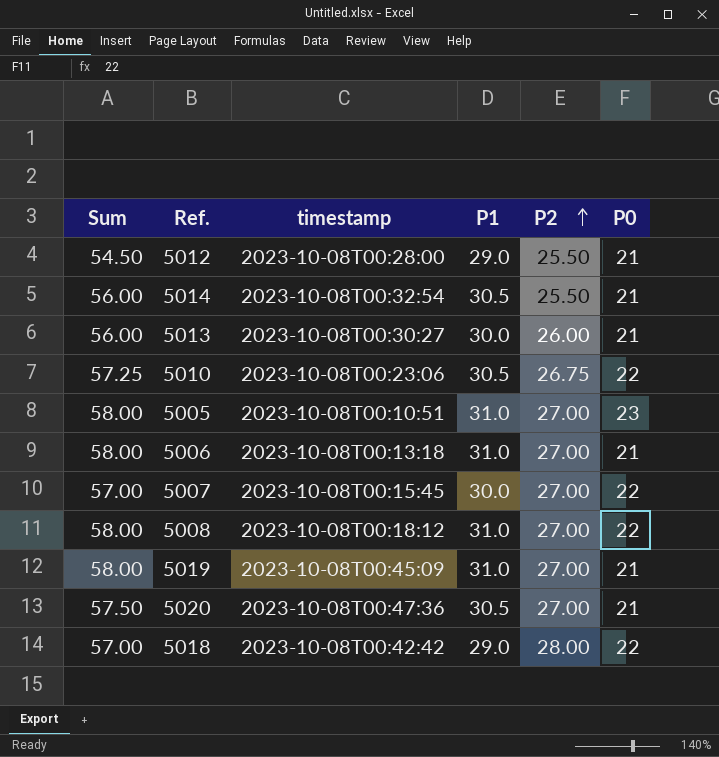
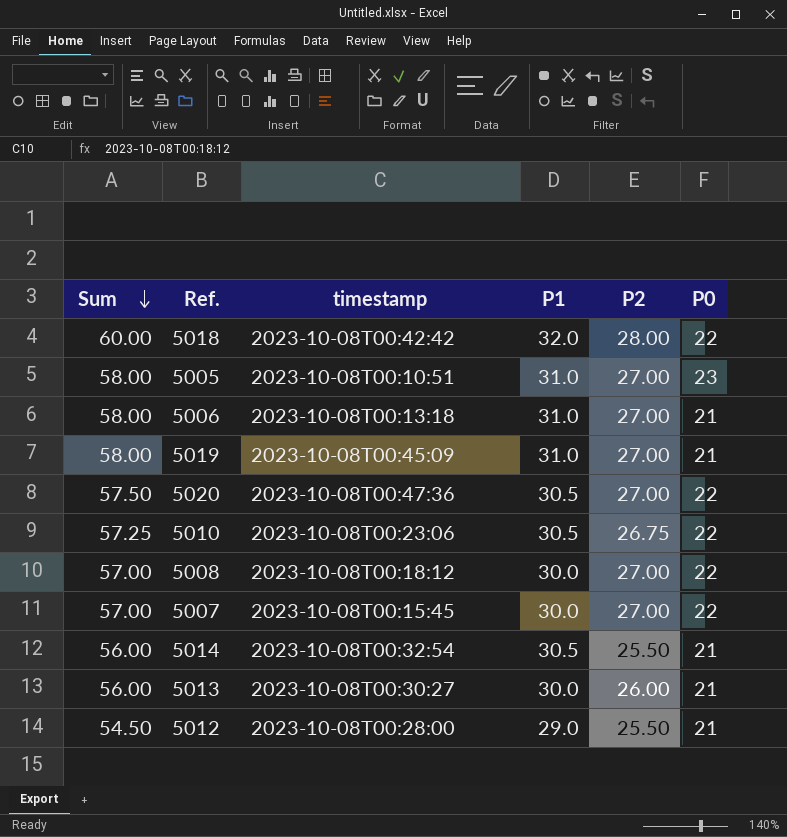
row order: P2 ascending -> Sum descending
5018 | Sum: 57.00 -> 60.00
5018 | P1: 29.0 -> 32.0
5020 | P0: 21 -> 22
5008 | Sum: 58.00 -> 57.00
5008 | P1: 31.0 -> 30.0

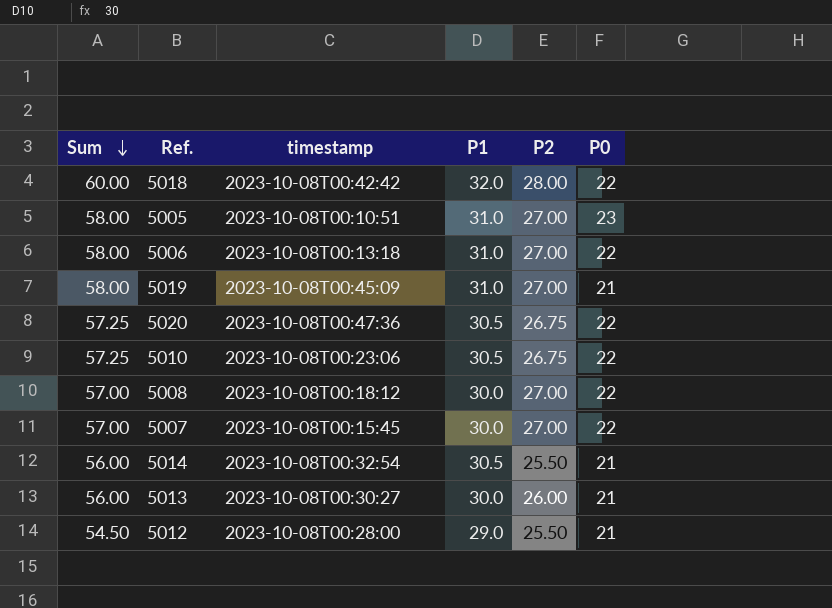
5006 | P0: 21 -> 22
5020 | Sum: 57.50 -> 57.25
5020 | P2: 27.00 -> 26.75

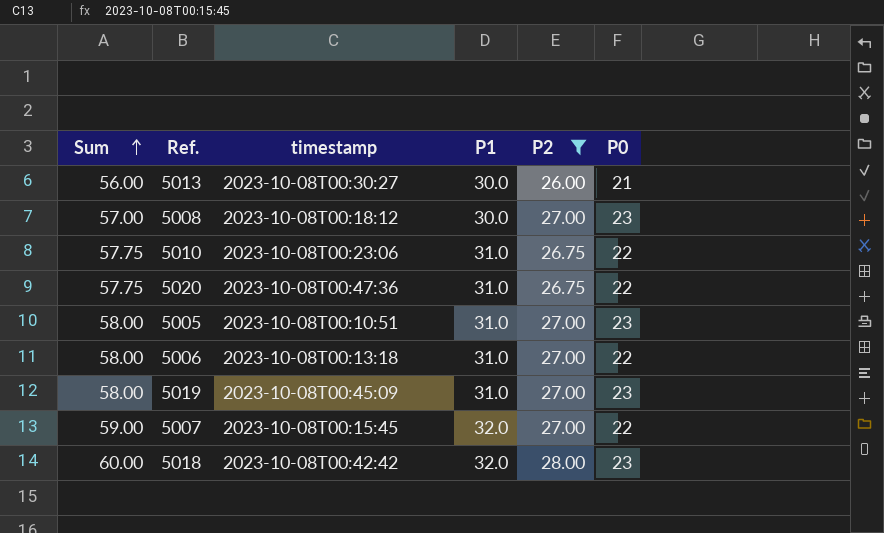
filter: none -> P2 != 25.50
row order: Sum descending -> Sum ascending
5008 | P0: 22 -> 23
5010 | Sum: 57.25 -> 57.75
5010 | P1: 30.5 -> 31.0
5020 | Sum: 57.25 -> 57.75
5020 | P1: 30.5 -> 31.0
5019 | P0: 21 -> 23
5007 | Sum: 57.00 -> 59.00
5007 | P1: 30.0 -> 32.0
5018 | P0: 22 -> 23

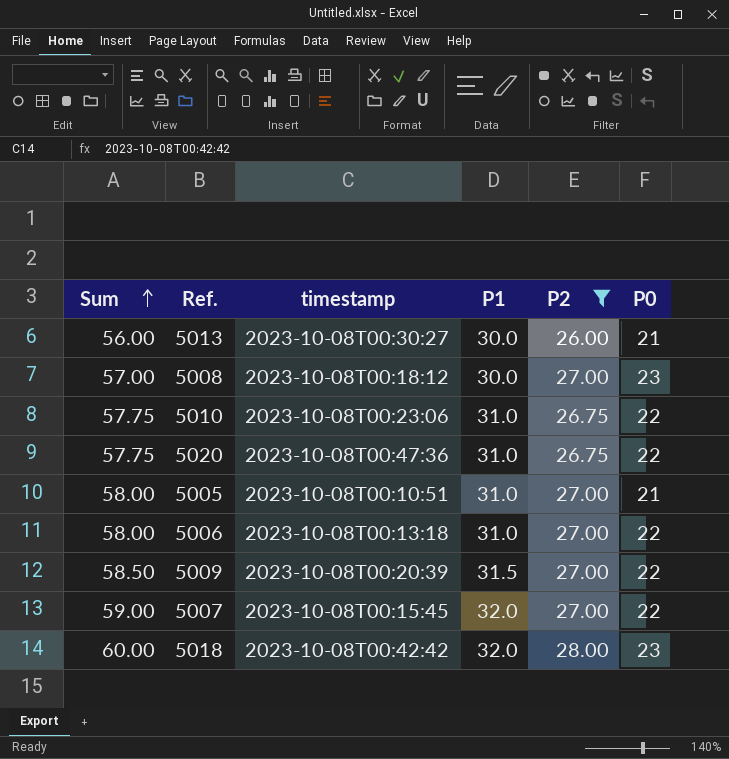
row 5019: 58.00 | 2023-10-08T00:45:09 | 31.0 | 27.00 | 23 -> none
5005 | P0: 23 -> 21
row 5009: none -> 58.50 | 2023-10-08T00:20:39 | 31.5 | 27.00 | 22

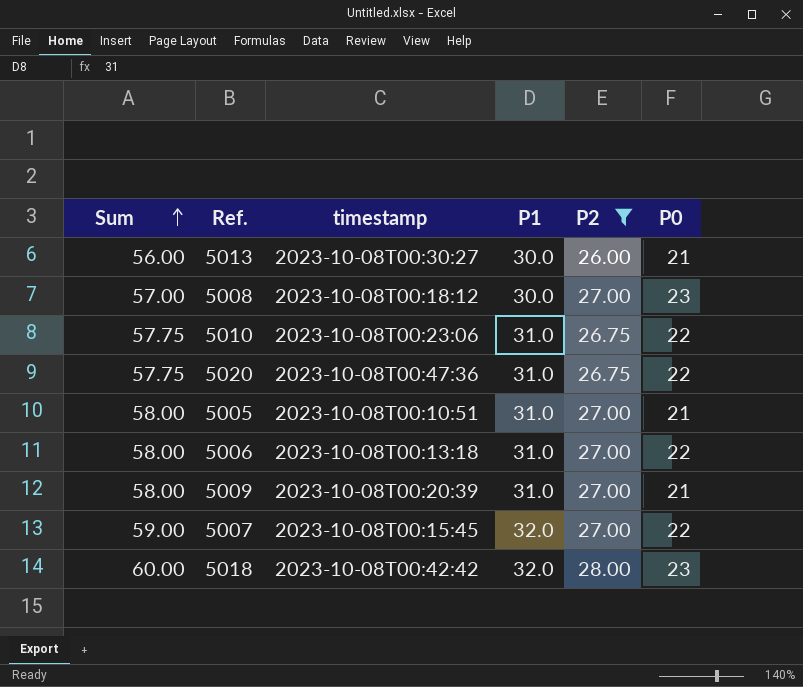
5009 | Sum: 58.50 -> 58.00
5009 | P1: 31.5 -> 31.0
5009 | P0: 22 -> 21

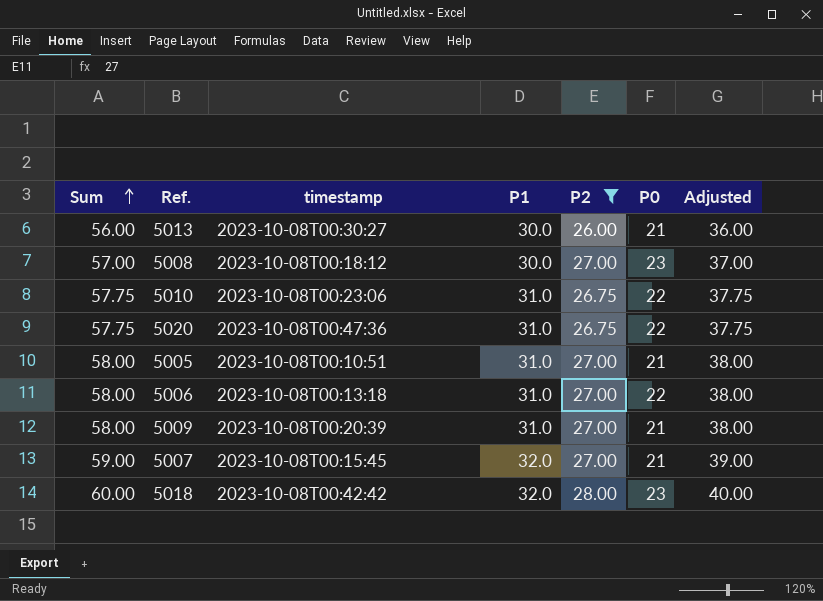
column Adjusted | formula: none -> [Sum] - 20
5007 | P0: 22 -> 21

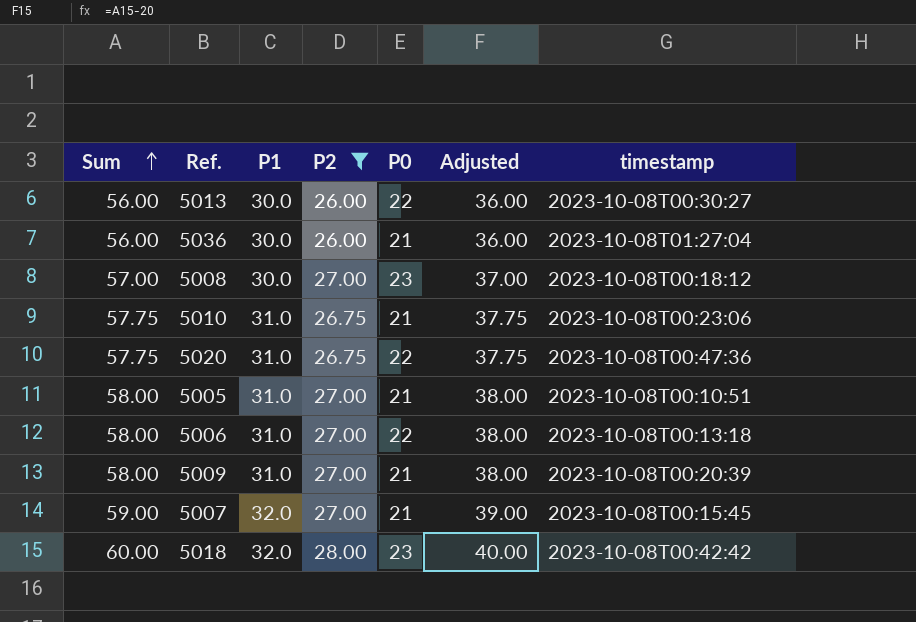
column timestamp | position: 3 -> 7
5013 | P0: 21 -> 22
row 5036: none -> 56.00 | 30.0 | 26.00 | 21 | 36.00 | 2023-10-08T01:27:04
5010 | P0: 22 -> 21

